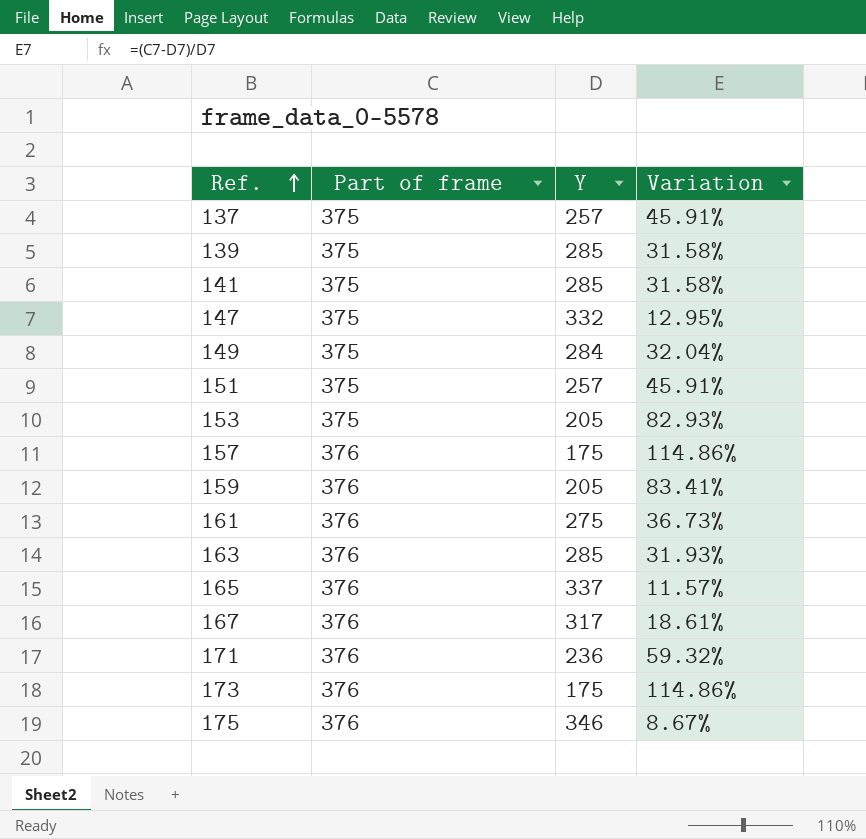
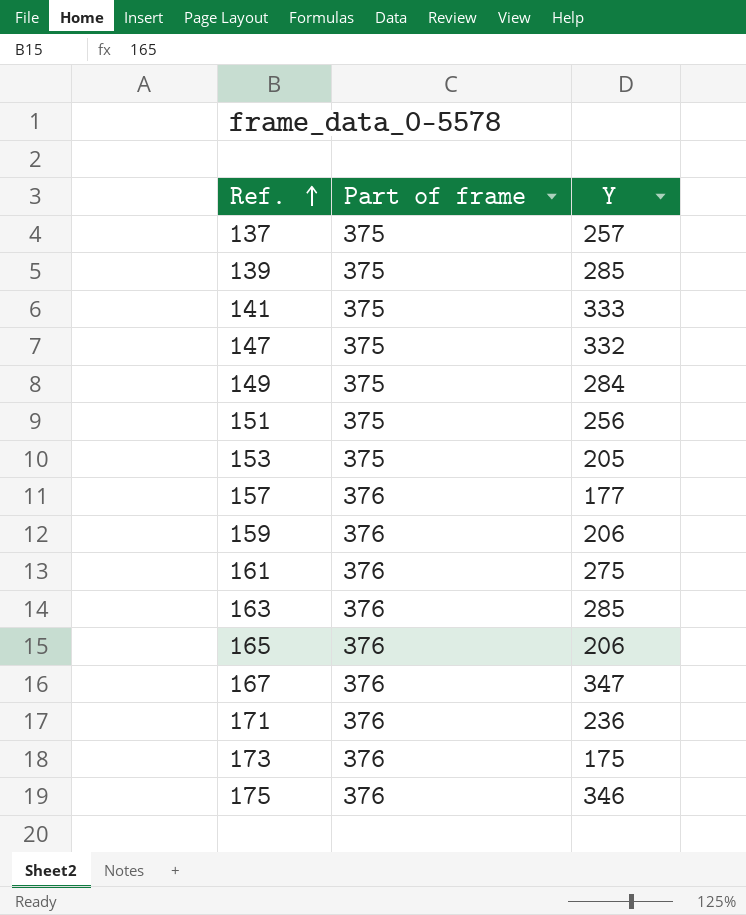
column Variation | formula: ([Part of frame] - [Y]) / [Y] -> none
141 | Y: 285 -> 333
151 | Y: 257 -> 256
157 | Y: 175 -> 177
159 | Y: 205 -> 206
165 | Y: 337 -> 206
167 | Y: 317 -> 347

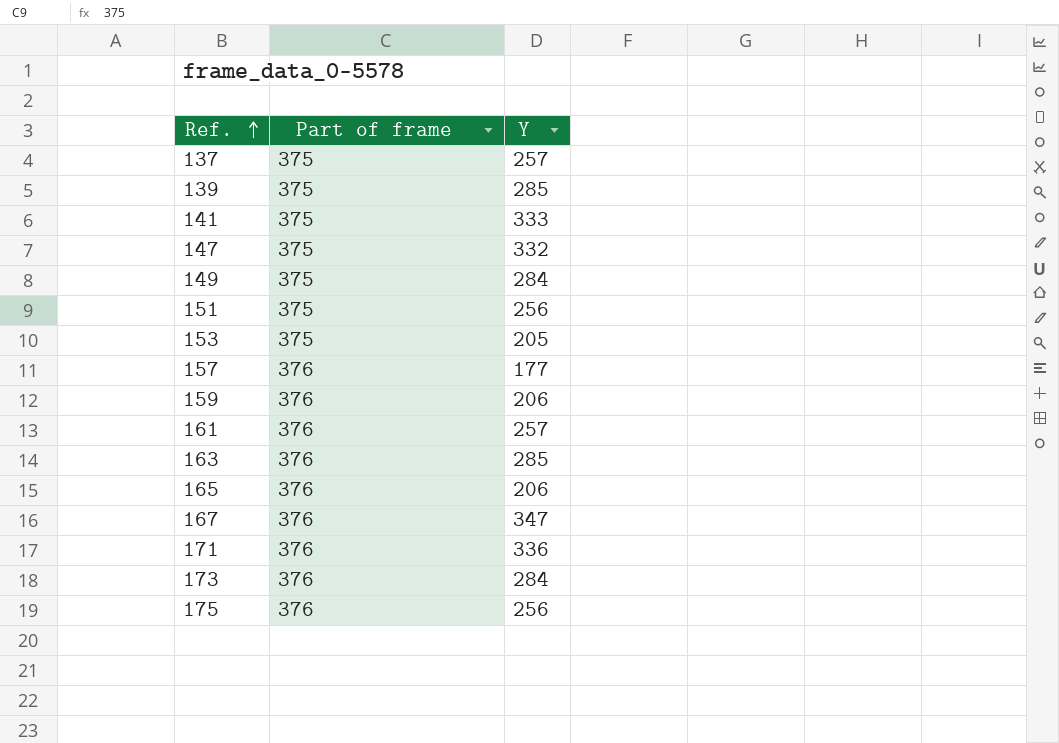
161 | Y: 275 -> 257
171 | Y: 236 -> 336
173 | Y: 175 -> 284
175 | Y: 346 -> 256

